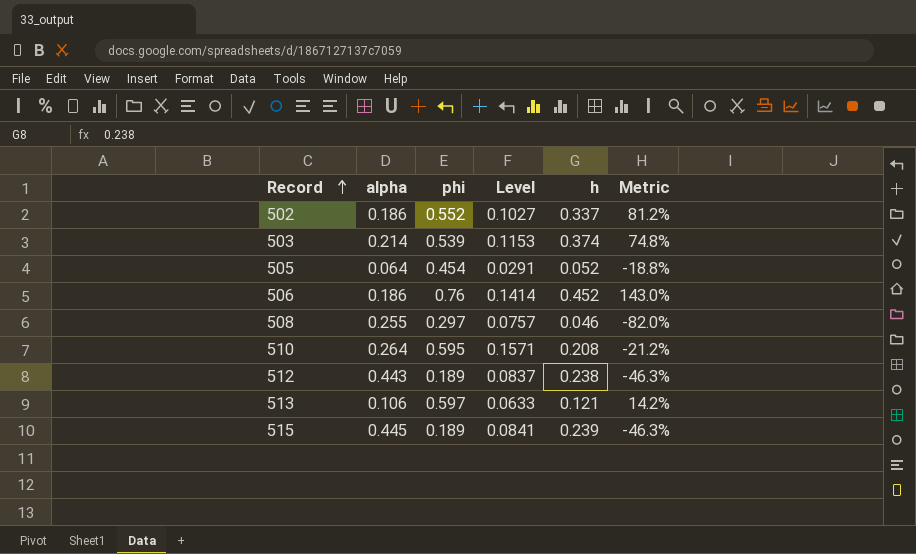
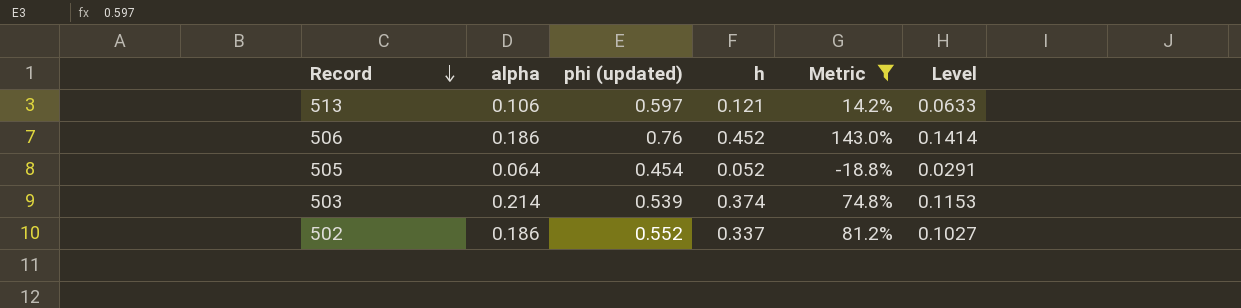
filter: none -> Metric >= -18.8%
row order: Record ascending -> Record descending
column name: phi -> phi (updated)
column Level | position: 4 -> 6

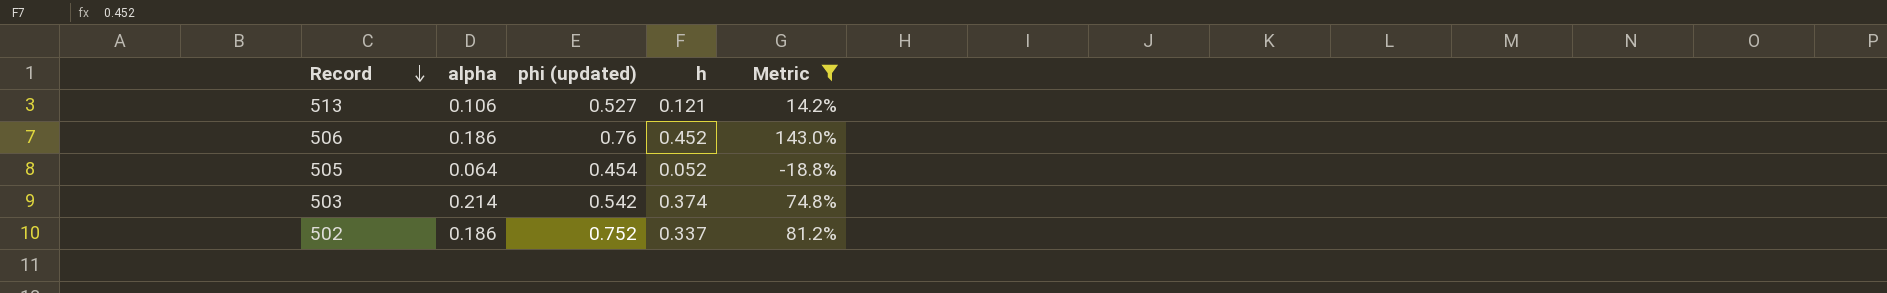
column Level | formula: [alpha] * [phi (updated)] -> none
513 | phi (updated): 0.597 -> 0.527
503 | phi (updated): 0.539 -> 0.542
502 | phi (updated): 0.552 -> 0.752

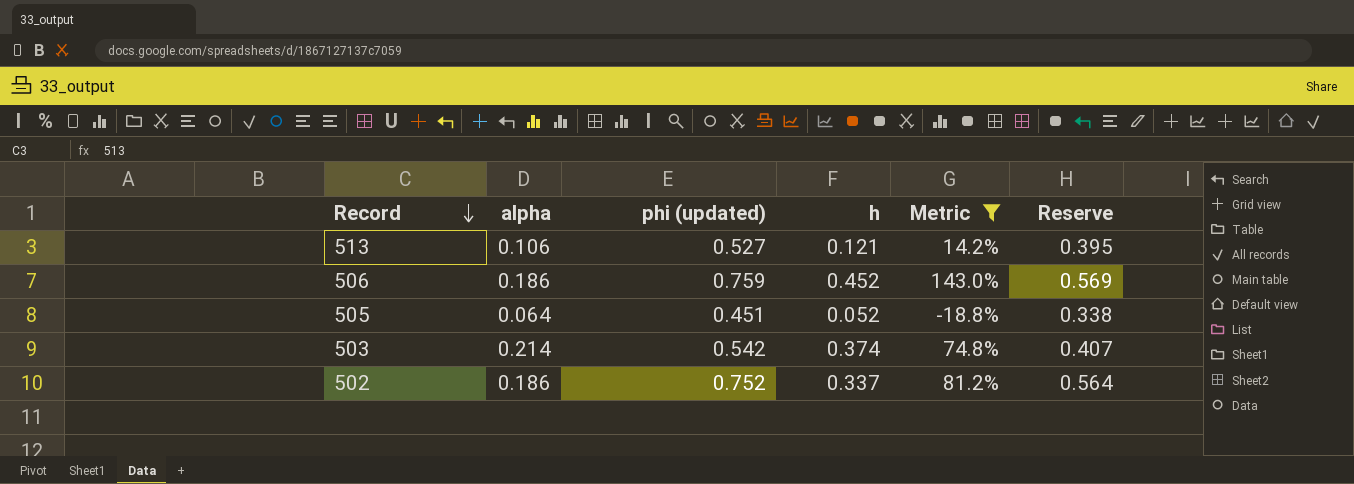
column Reserve | formula: none -> [phi (updated)] * 0.75
506 | phi (updated): 0.76 -> 0.759
505 | phi (updated): 0.454 -> 0.451

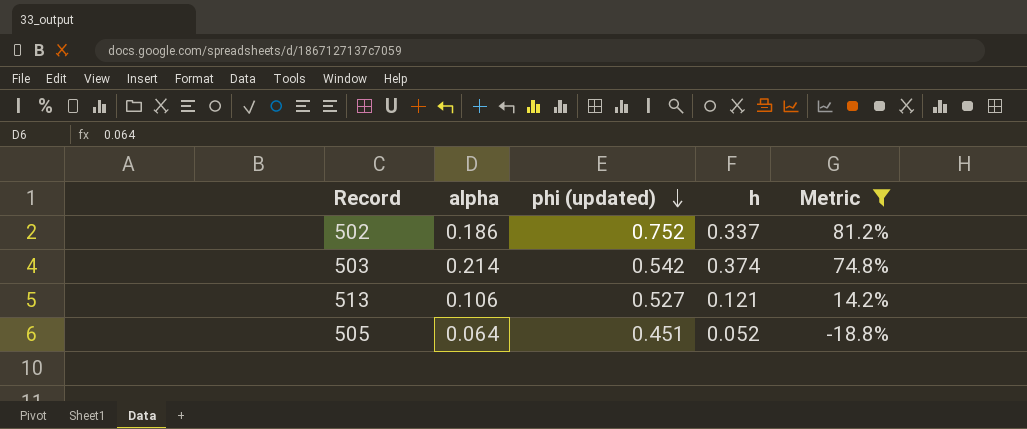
row order: Record descending -> phi (updated) descending
column Reserve | formula: [phi (updated)] * 0.75 -> none
row 506: 0.186 | 0.759 | 0.452 | 143.0% | 0.569 -> none

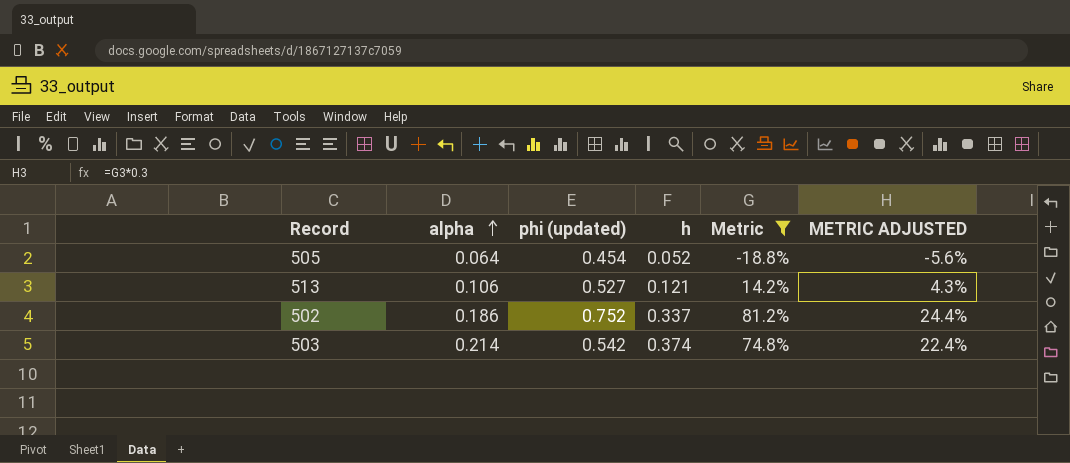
row order: phi (updated) descending -> alpha ascending
column METRIC ADJUSTED | formula: none -> [Metric] * 0.3
505 | phi (updated): 0.451 -> 0.454

